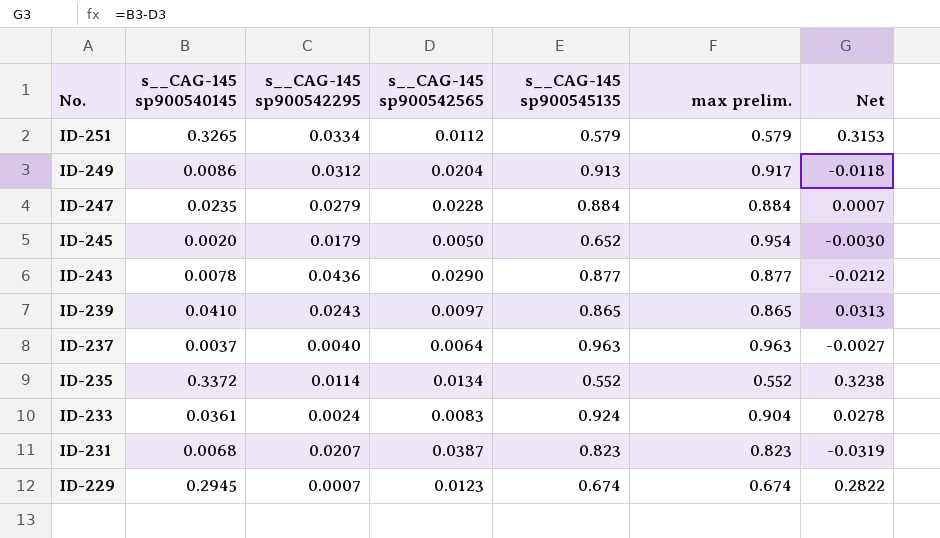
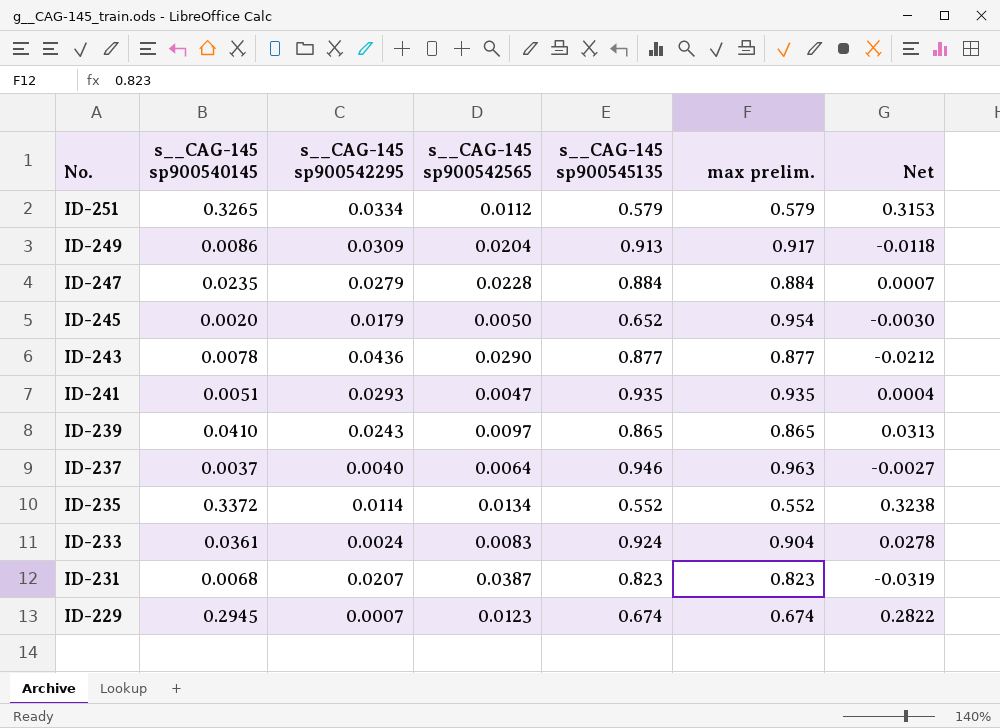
ID-249 | s__CAG-145 sp900542295: 0.0312 -> 0.0309
row ID-241: none -> 0.0051 | 0.0293 | 0.0047 | 0.935 | 0.935 | 0.0004
ID-237 | s__CAG-145 sp900545135: 0.963 -> 0.946

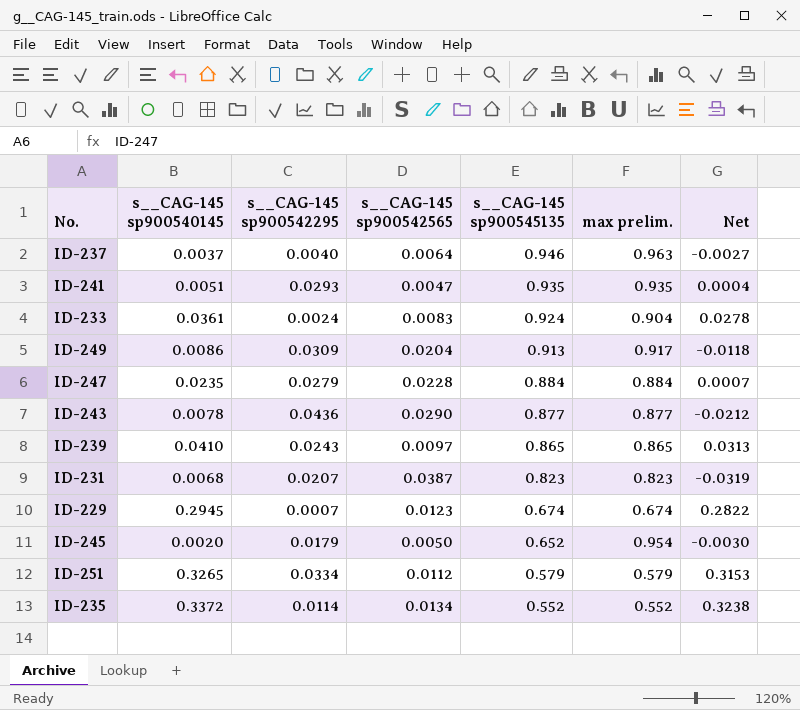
row order: No. descending -> s__CAG-145 sp900545135 descending

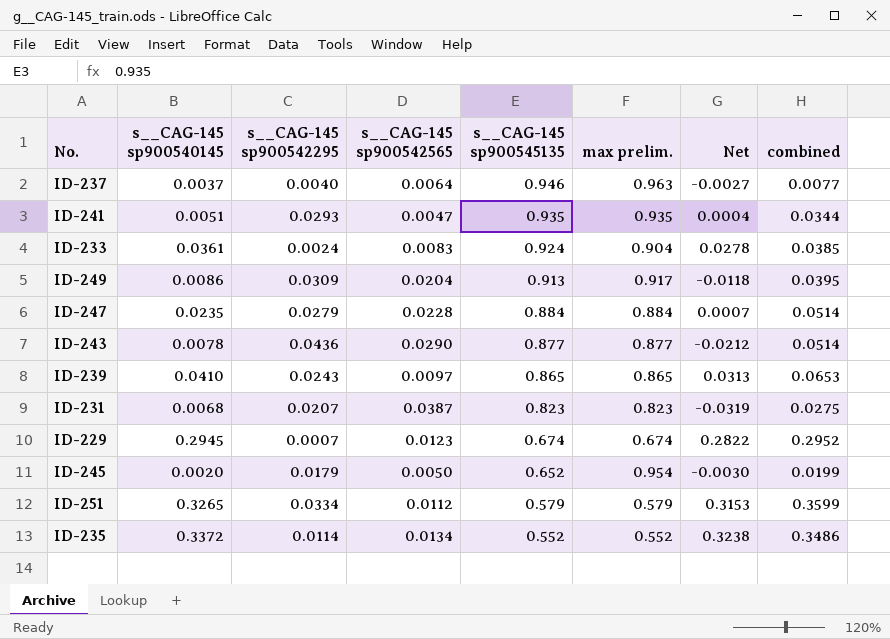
column combined | formula: none -> [s__CAG-145 sp900540145] + [s__CAG-145 sp900542295]

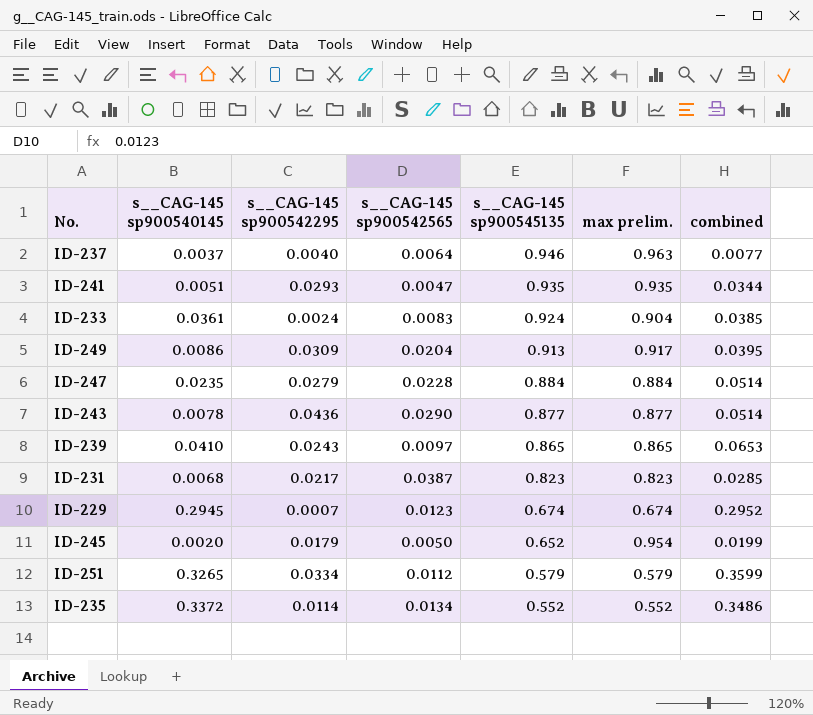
column Net | formula: [s__CAG-145 sp900540145] - [s__CAG-145 sp900542565] -> none
ID-231 | s__CAG-145 sp900542295: 0.0207 -> 0.0217
ID-231 | combined: 0.0275 -> 0.0285

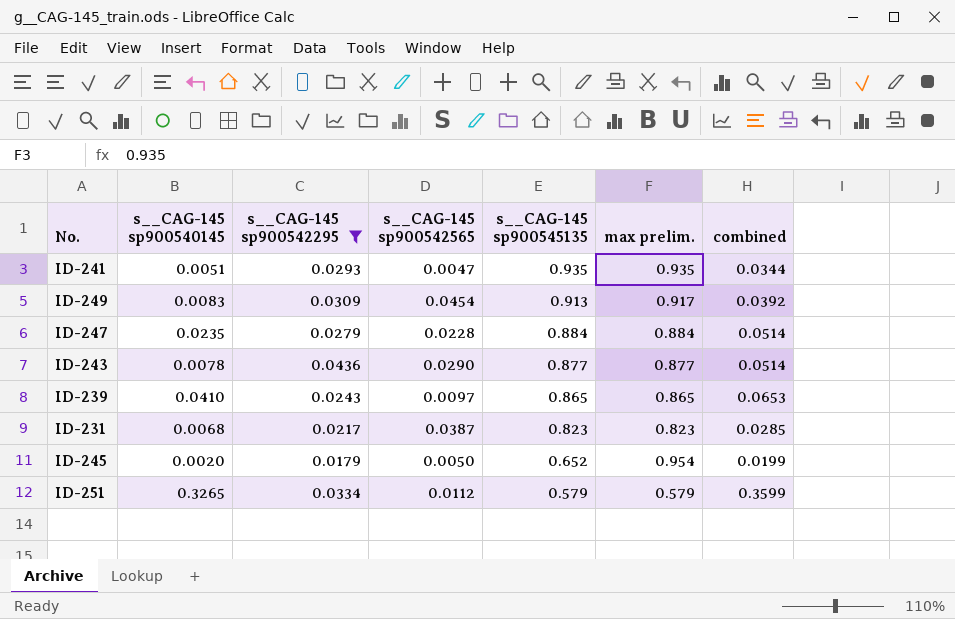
filter: none -> s__CAG-145 sp900542295 >= 0.0179
ID-249 | s__CAG-145 sp900540145: 0.0086 -> 0.0083
ID-249 | s__CAG-145 sp900542565: 0.0204 -> 0.0454
ID-249 | combined: 0.0395 -> 0.0392

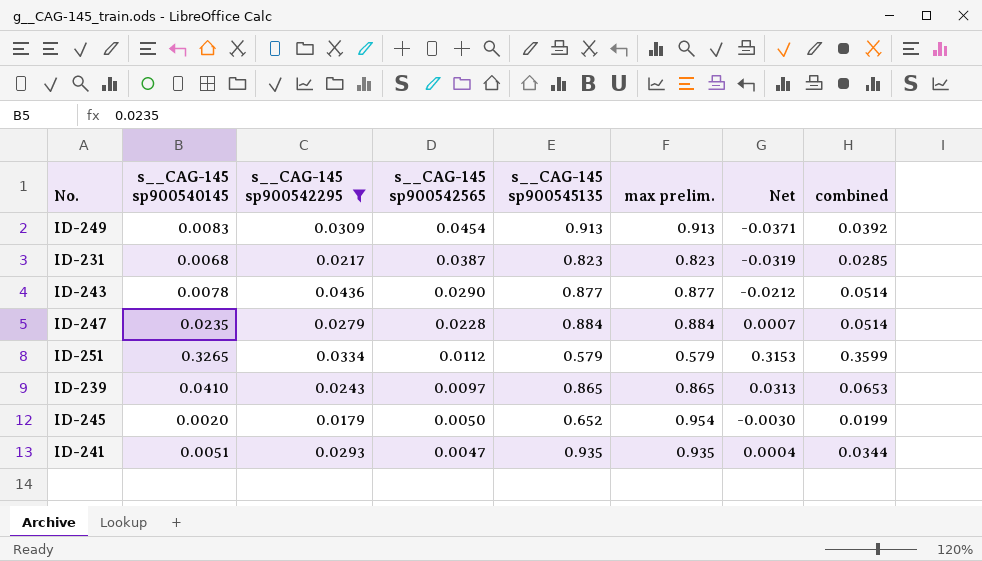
row order: s__CAG-145 sp900545135 descending -> s__CAG-145 sp900542565 descending
column Net | formula: none -> [s__CAG-145 sp900540145] - [s__CAG-145 sp900542565]
ID-249 | max prelim.: 0.917 -> 0.913

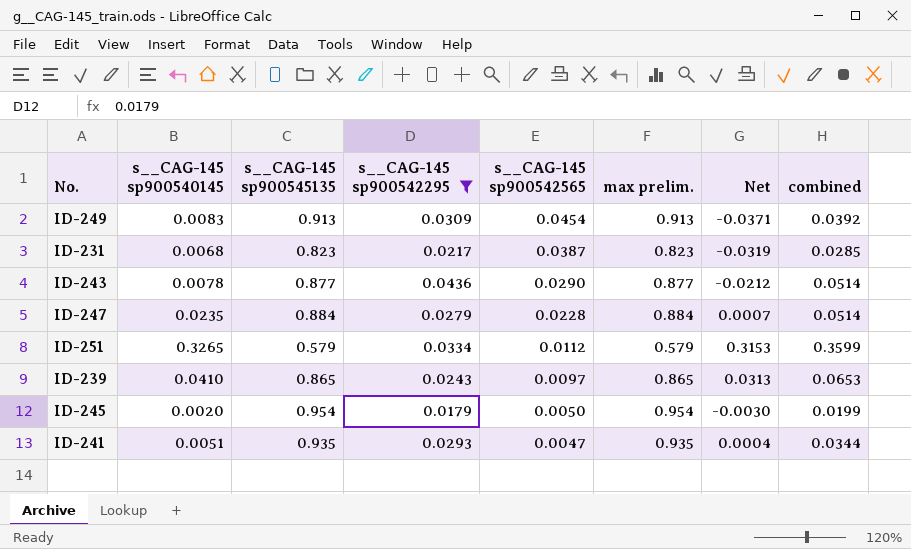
column s__CAG-145 sp900545135 | position: 5 -> 3
ID-245 | s__CAG-145 sp900545135: 0.652 -> 0.954

